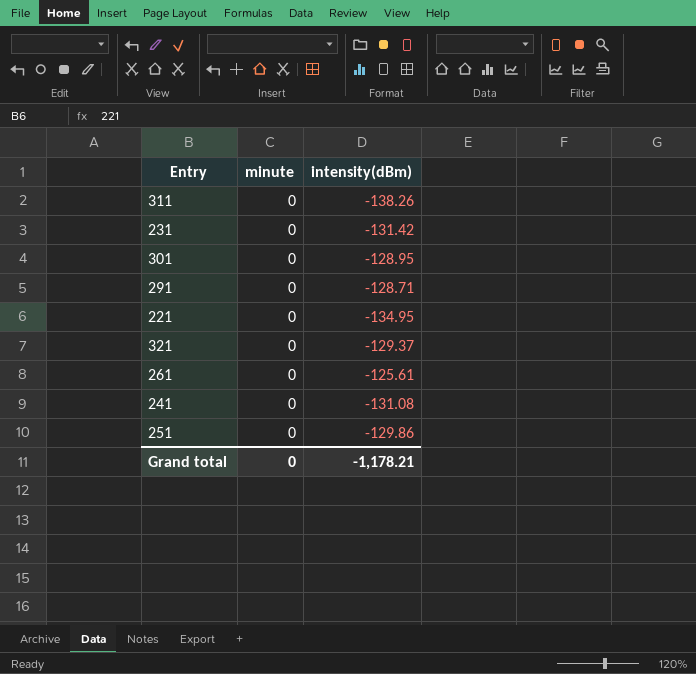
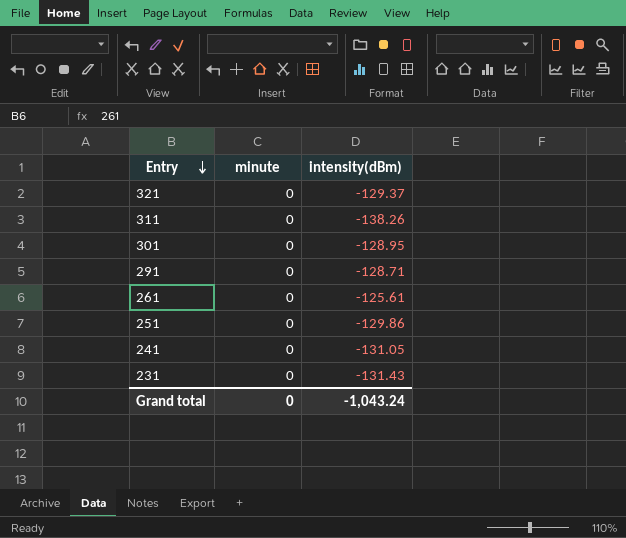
row order: none -> Entry descending
row 221: 0 | -134.95 -> none
241 | intensity(dBm): -131.08 -> -131.05
231 | intensity(dBm): -131.42 -> -131.43
Grand total | intensity(dBm): -1,178.21 -> -1,043.24

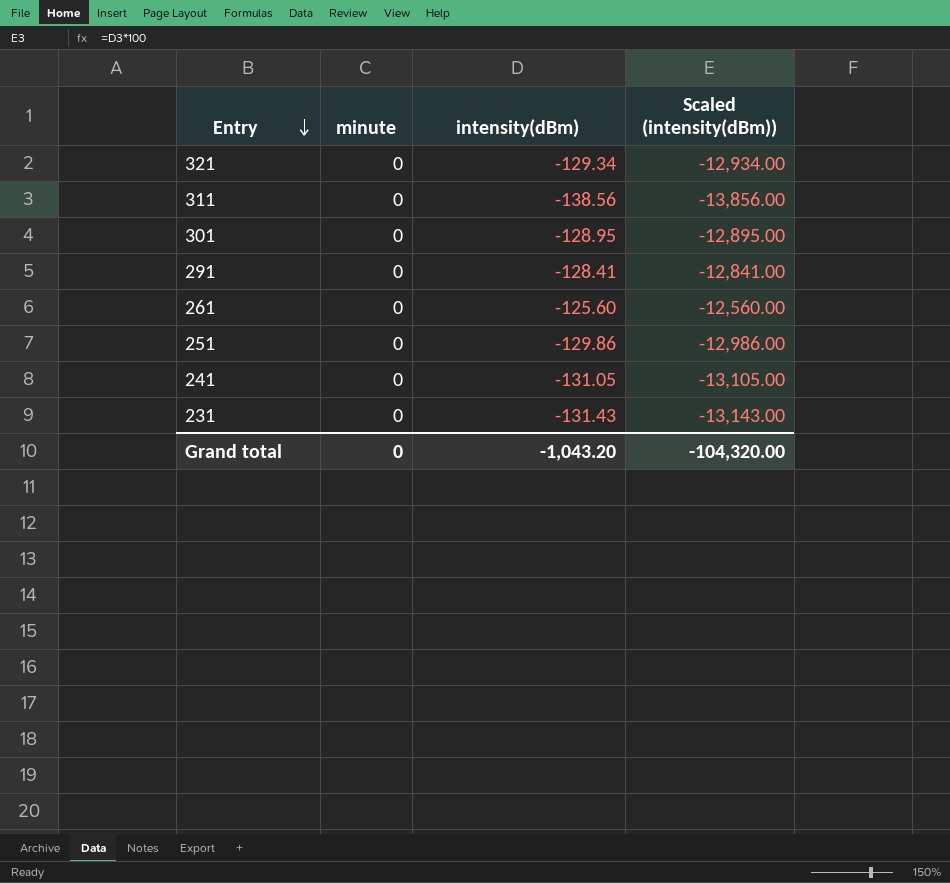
column Scaled (intensity(dBm)) | formula: none -> [intensity(dBm)] * 100
321 | intensity(dBm): -129.37 -> -129.34
311 | intensity(dBm): -138.26 -> -138.56
291 | intensity(dBm): -128.71 -> -128.41
261 | intensity(dBm): -125.61 -> -125.60
Grand total | intensity(dBm): -1,043.24 -> -1,043.20

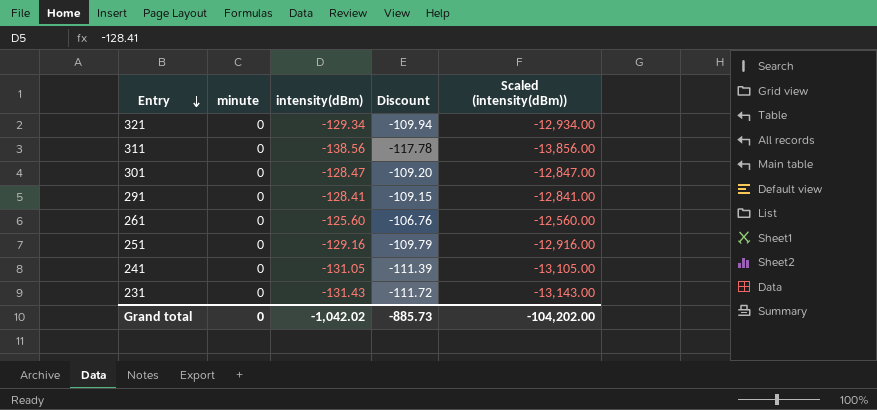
column Discount | formula: none -> [intensity(dBm)] * 0.85
301 | intensity(dBm): -128.95 -> -128.47
301 | Scaled (intensity(dBm)): -12,895.00 -> -12,847.00
251 | intensity(dBm): -129.86 -> -129.16
251 | Scaled (intensity(dBm)): -12,986.00 -> -12,916.00
Grand total | intensity(dBm): -1,043.20 -> -1,042.02
Grand total | Scaled (intensity(dBm)): -104,320.00 -> -104,202.00

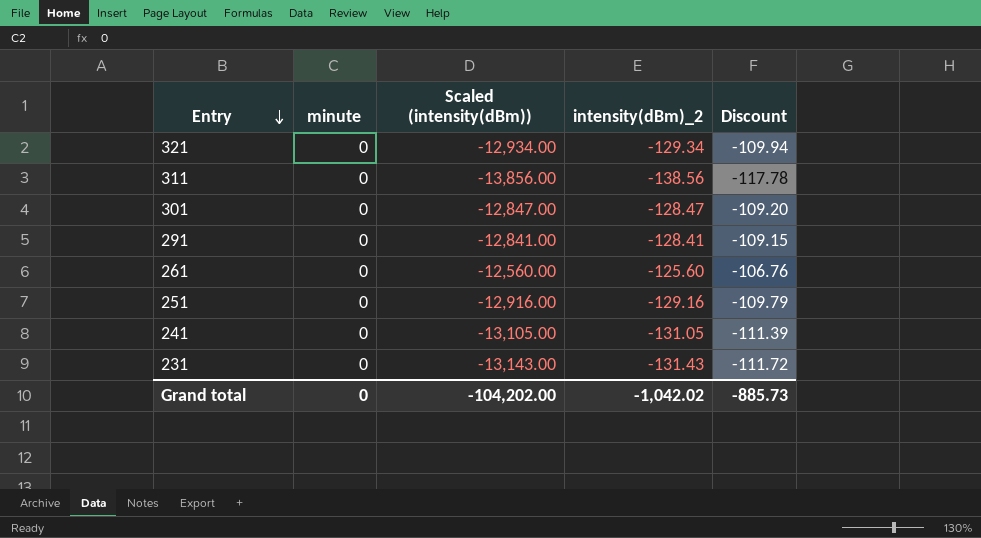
column Scaled (intensity(dBm)) | position: 5 -> 3
column name: intensity(dBm) -> intensity(dBm)_2

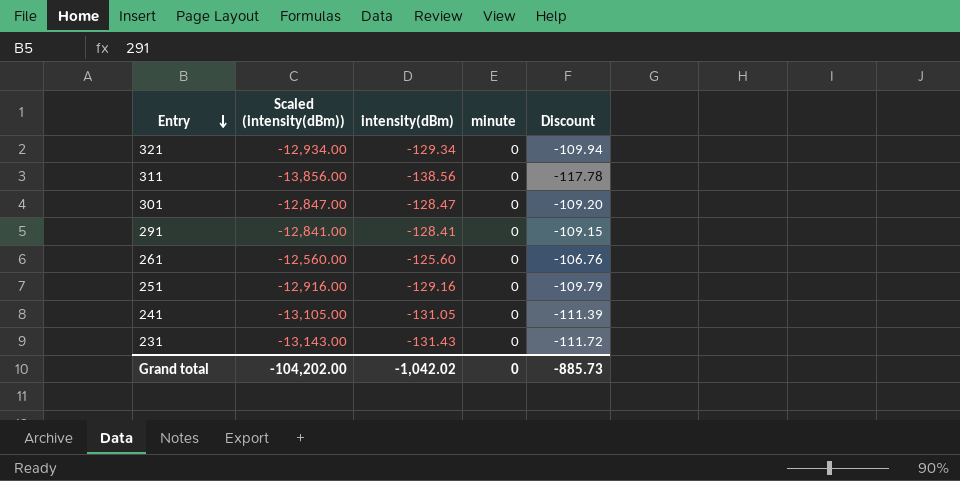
column name: intensity(dBm)_2 -> intensity(dBm)
column minute | position: 2 -> 4

